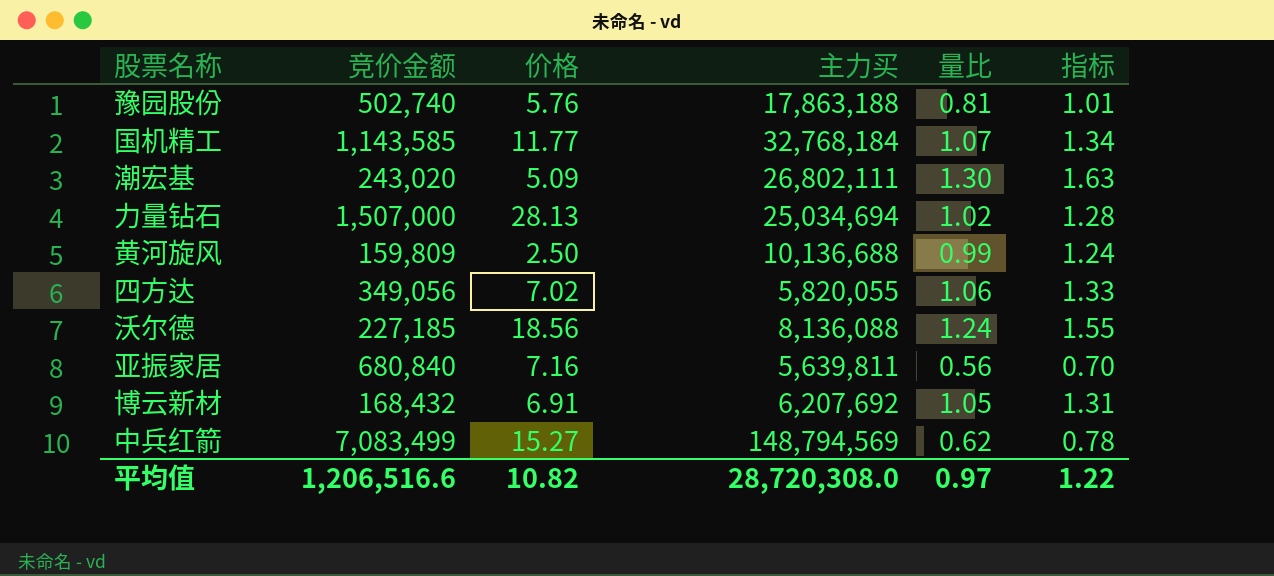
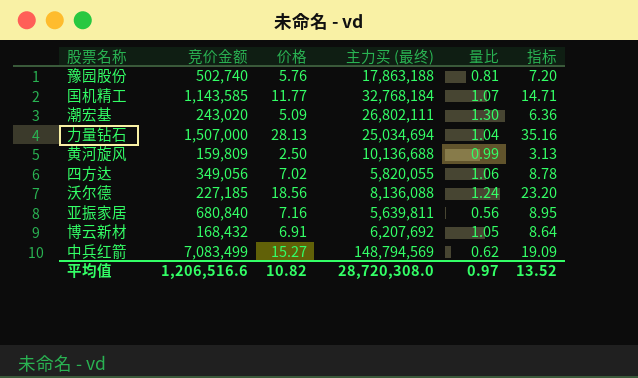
column name: 主力买 -> 主力买 (最终)
column 指标 | formula: [量比] * 1.25 -> [价格] * 1.25
力量钻石 | 量比: 1.02 -> 1.04
平均值 | 指标: 1.22 -> 13.52

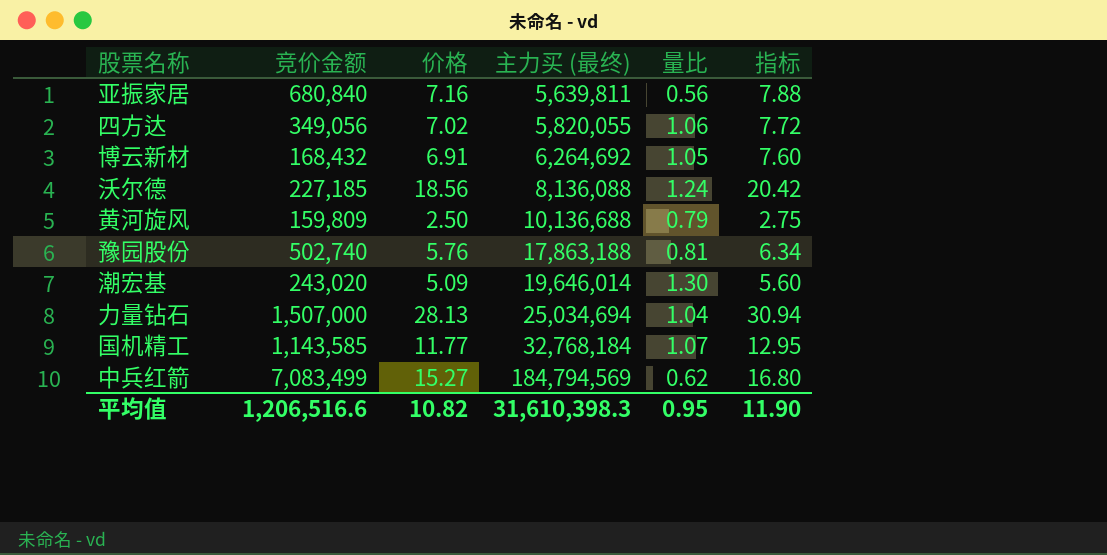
row order: none -> 主力买 (最终) ascending
column 指标 | formula: [价格] * 1.25 -> [价格] * 1.1
博云新材 | 主力买 (最终): 6,207,692 -> 6,264,692
黄河旋风 | 量比: 0.99 -> 0.79
潮宏基 | 主力买 (最终): 26,802,111 -> 19,646,014
中兵红箭 | 主力买 (最终): 148,794,569 -> 184,794,569
平均值 | 主力买 (最终): 28,720,308.0 -> 31,610,398.3
平均值 | 量比: 0.97 -> 0.95
平均值 | 指标: 13.52 -> 11.90

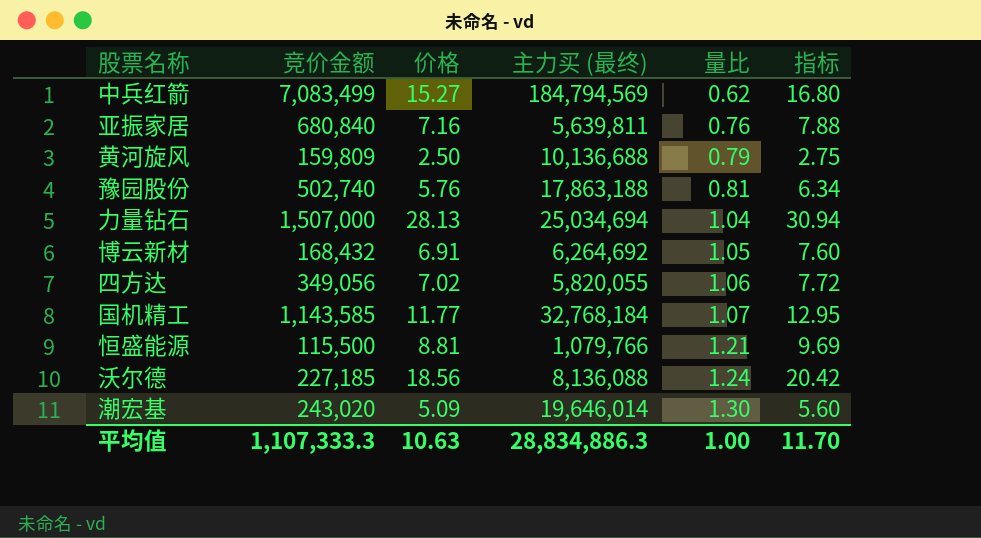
row order: 主力买 (最终) ascending -> 量比 ascending
亚振家居 | 量比: 0.56 -> 0.76
row 恒盛能源: none -> 115,500 | 8.81 | 1,079,766 | 1.21 | 9.69
平均值 | 竞价金额: 1,206,516.6 -> 1,107,333.3
平均值 | 价格: 10.82 -> 10.63
平均值 | 主力买 (最终): 31,610,398.3 -> 28,834,886.3
平均值 | 量比: 0.95 -> 1.00
平均值 | 指标: 11.90 -> 11.70

